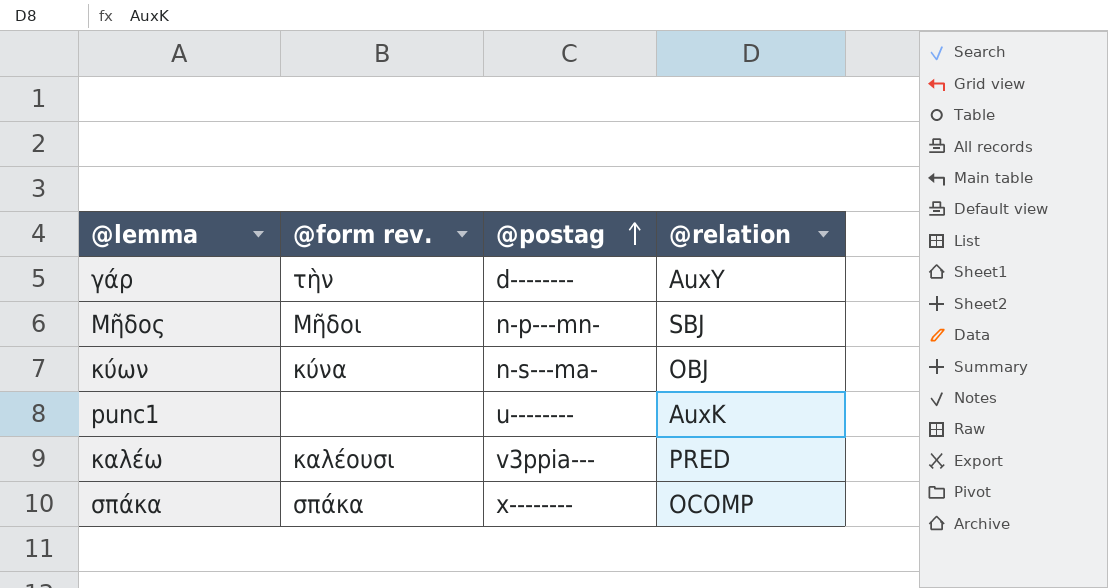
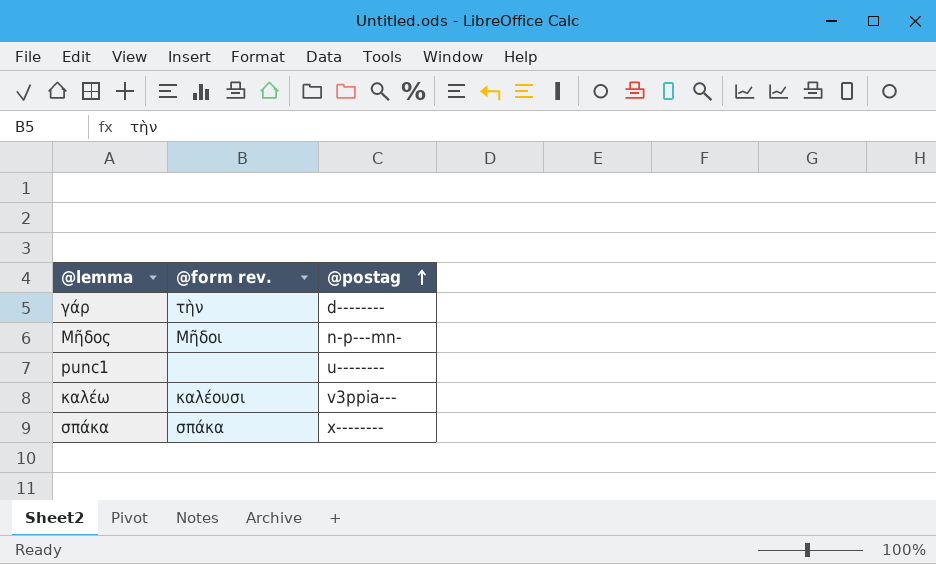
column @relation | position: 4 -> none
row κύων: κύνα | n-s---ma- | OBJ -> none

